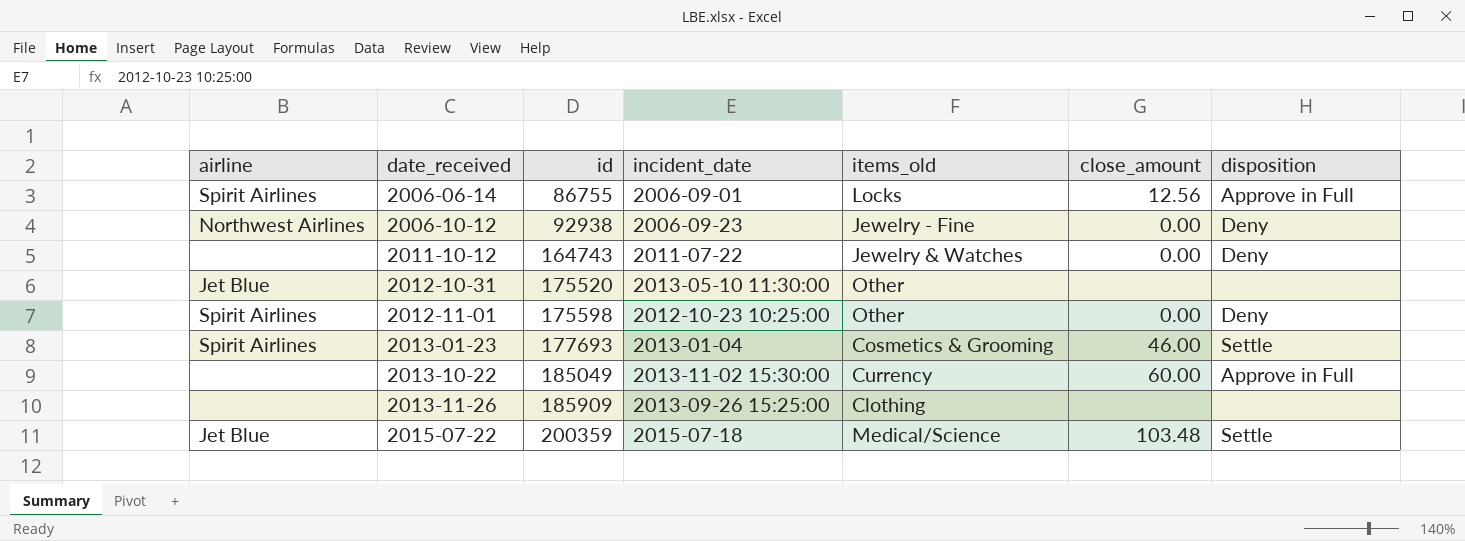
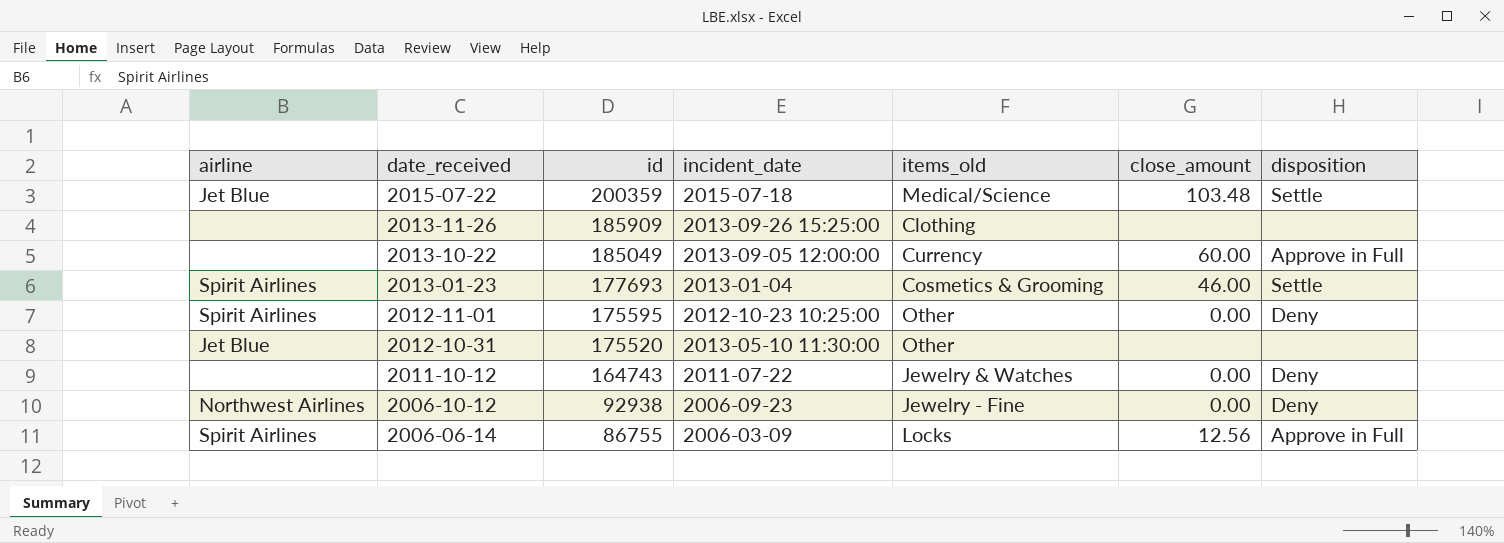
row order: date_received ascending -> date_received descending
2013-10-22 | incident_date: 2013-11-02 15:30:00 -> 2013-09-05 12:00:00
2012-11-01 | id: 175598 -> 175595
2006-06-14 | incident_date: 2006-09-01 -> 2006-03-09

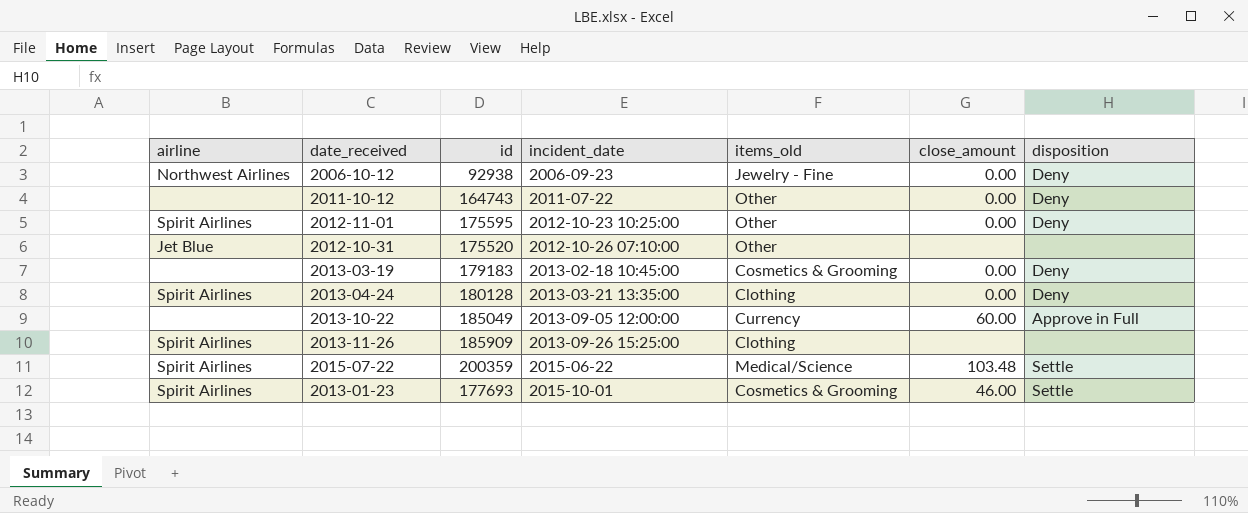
row order: date_received descending -> incident_date ascending
row 2006-06-14: Spirit Airlines | 86755 | 2006-03-09 | Locks | 12.56 | Approve in Full -> none
2011-10-12 | items_old: Jewelry & Watches -> Other
2012-10-31 | incident_date: 2013-05-10 11:30:00 -> 2012-10-26 07:10:00
row 2013-03-19: none -> none | 179183 | 2013-02-18 10:45:00 | Cosmetics & Grooming | 0.00 | Deny
row 2013-04-24: none -> Spirit Airlines | 180128 | 2013-03-21 13:35:00 | Clothing | 0.00 | Deny
2013-11-26 | airline: none -> Spirit Airlines
2015-07-22 | airline: Jet Blue -> Spirit Airlines
2015-07-22 | incident_date: 2015-07-18 -> 2015-06-22
2013-01-23 | incident_date: 2013-01-04 -> 2015-10-01

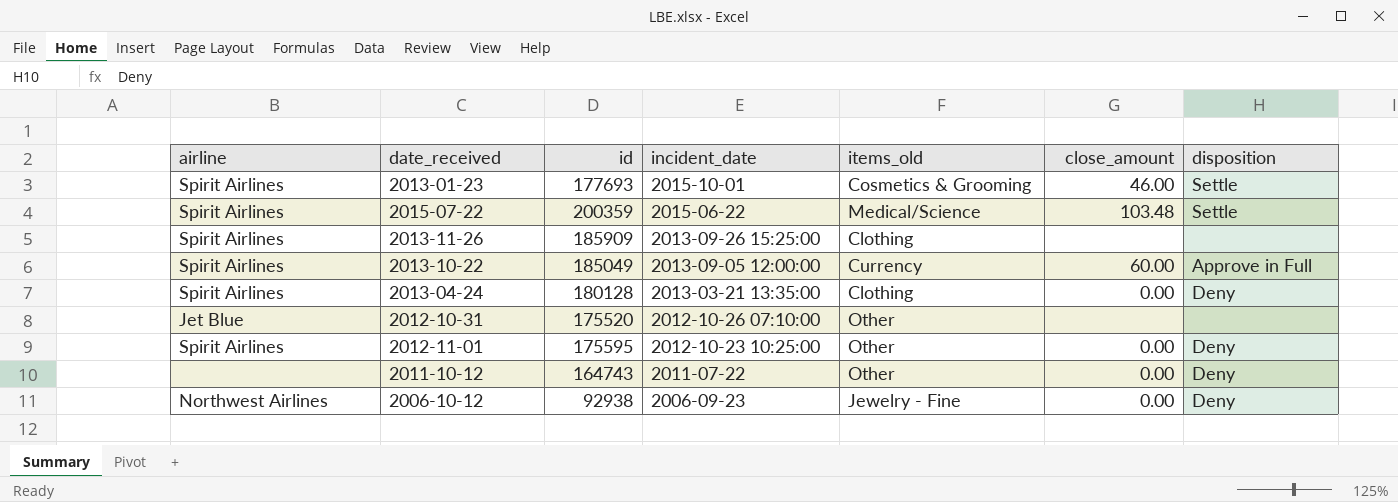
row order: incident_date ascending -> incident_date descending
row 2013-03-19: none | 179183 | 2013-02-18 10:45:00 | Cosmetics & Grooming | 0.00 | Deny -> none
2013-10-22 | airline: none -> Spirit Airlines

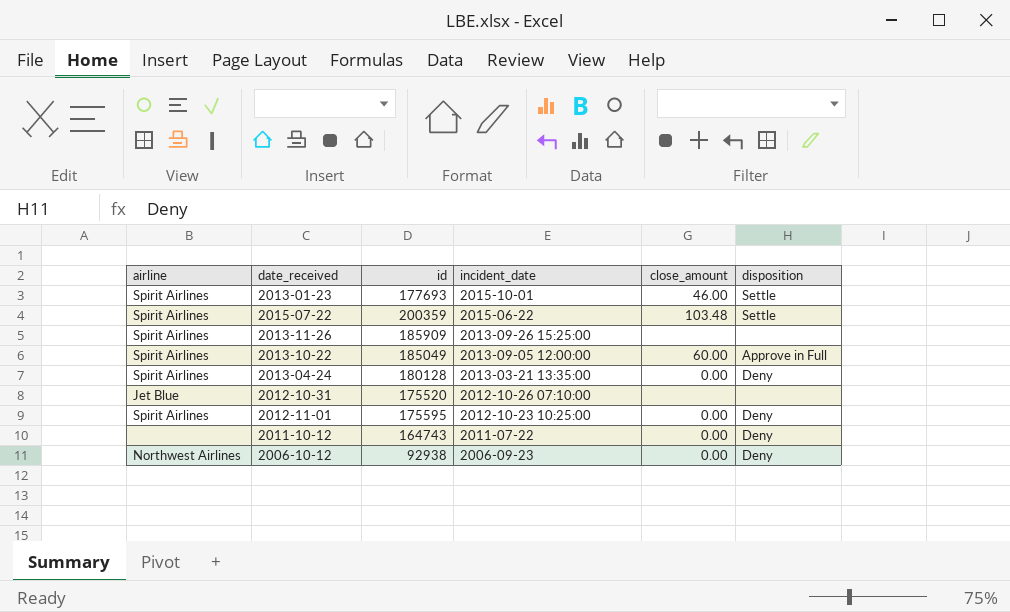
column items_old | position: 5 -> none

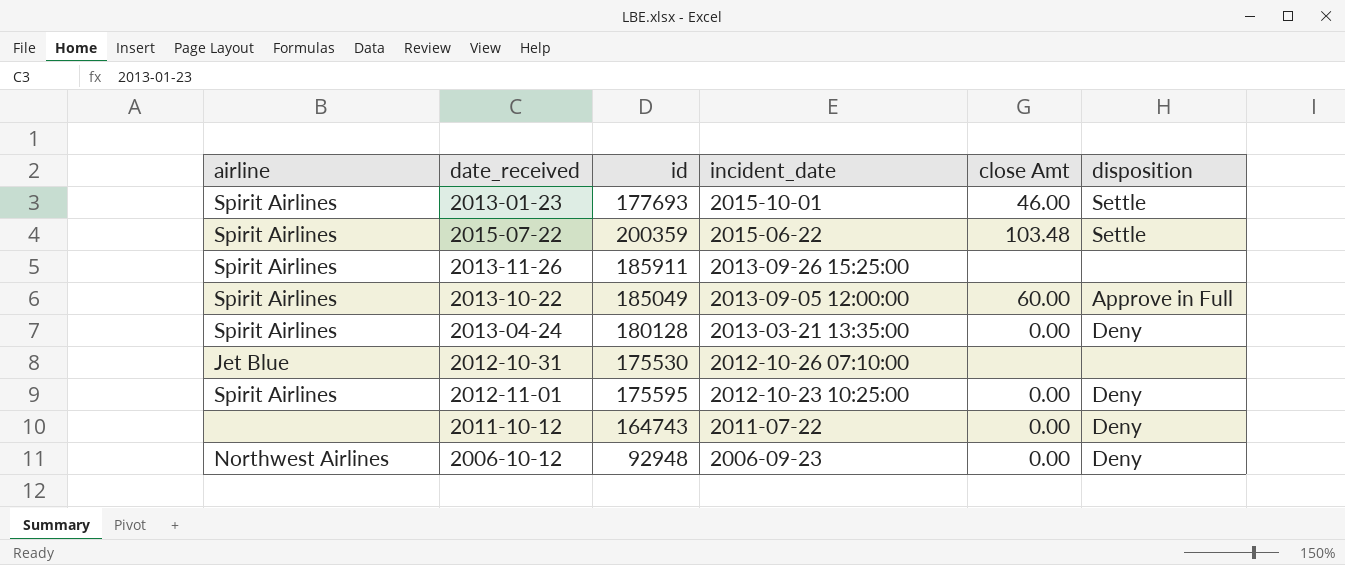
column name: close_amount -> close Amt
2013-11-26 | id: 185909 -> 185911
2012-10-31 | id: 175520 -> 175530
2006-10-12 | id: 92938 -> 92948

